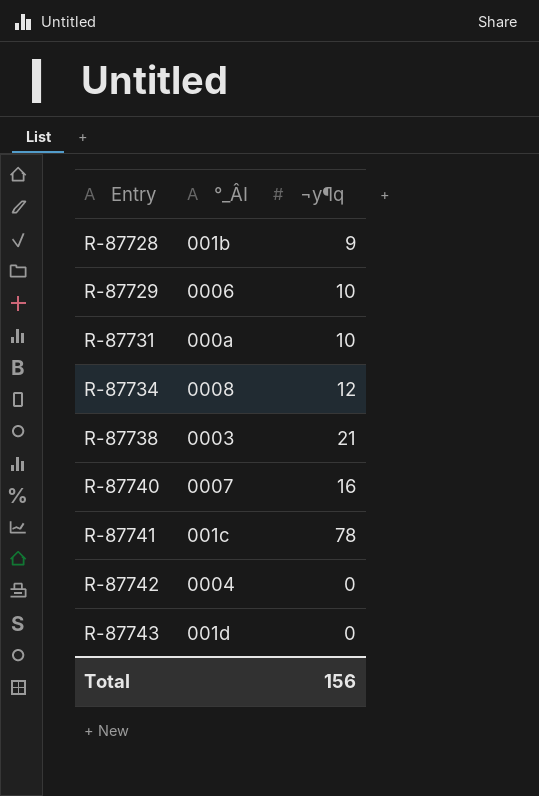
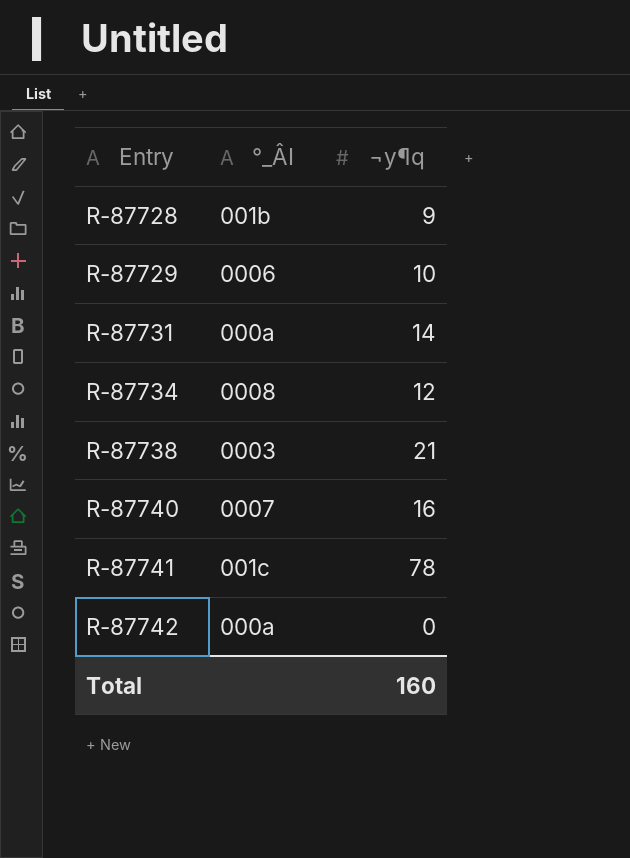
row R-87743: 001d | 0 -> none
R-87731 | ¬y¶q: 10 -> 14
R-87742 | °_ÂI: 0004 -> 000a
Total | ¬y¶q: 156 -> 160

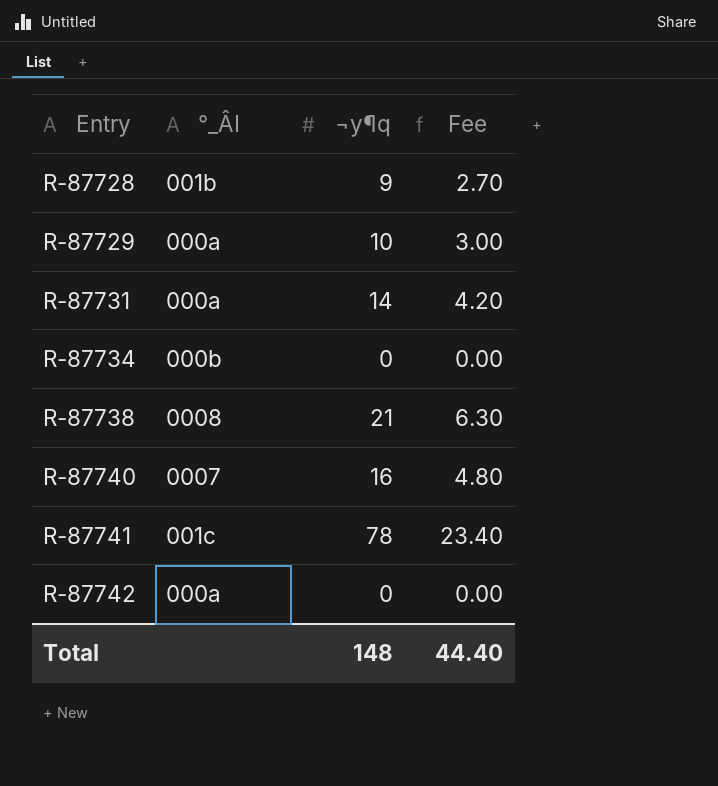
column Fee | formula: none -> [¬y¶q] * 0.3
R-87729 | °_ÂI: 0006 -> 000a
R-87734 | °_ÂI: 0008 -> 000b
R-87734 | ¬y¶q: 12 -> 0
R-87738 | °_ÂI: 0003 -> 0008
Total | ¬y¶q: 160 -> 148

